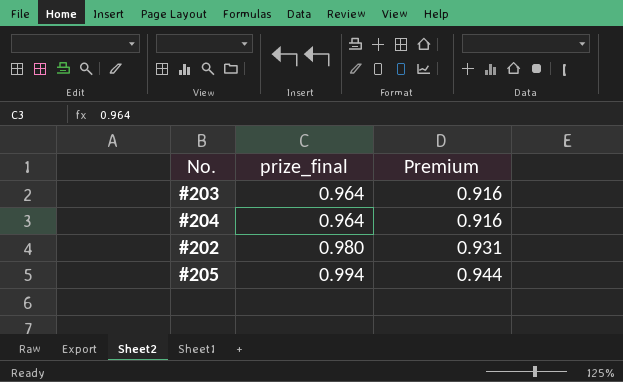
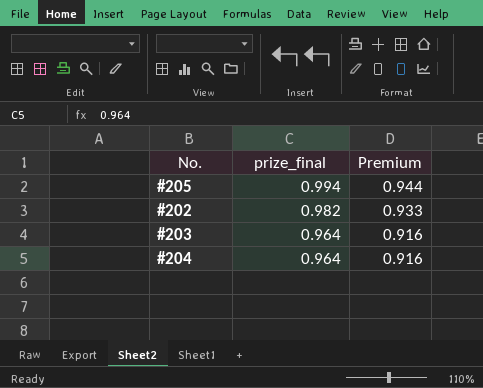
row order: prize_final ascending -> prize_final descending
#202 | prize_final: 0.980 -> 0.982
#202 | Premium: 0.931 -> 0.933

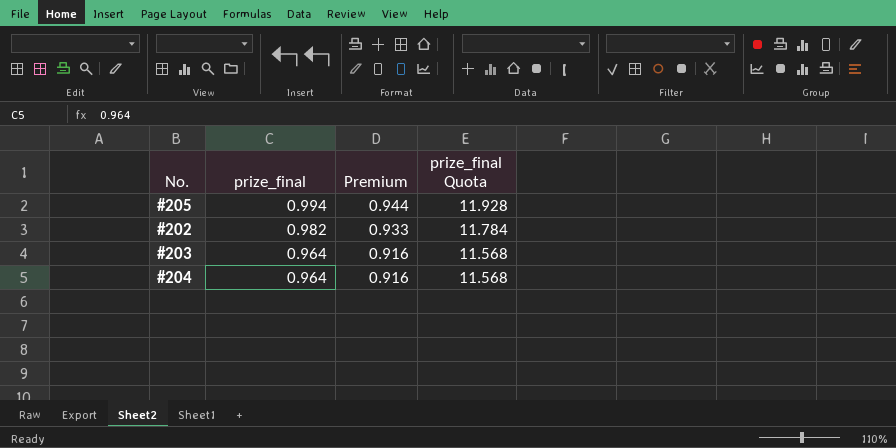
column prize_final Quota | formula: none -> [prize_final] * 12

